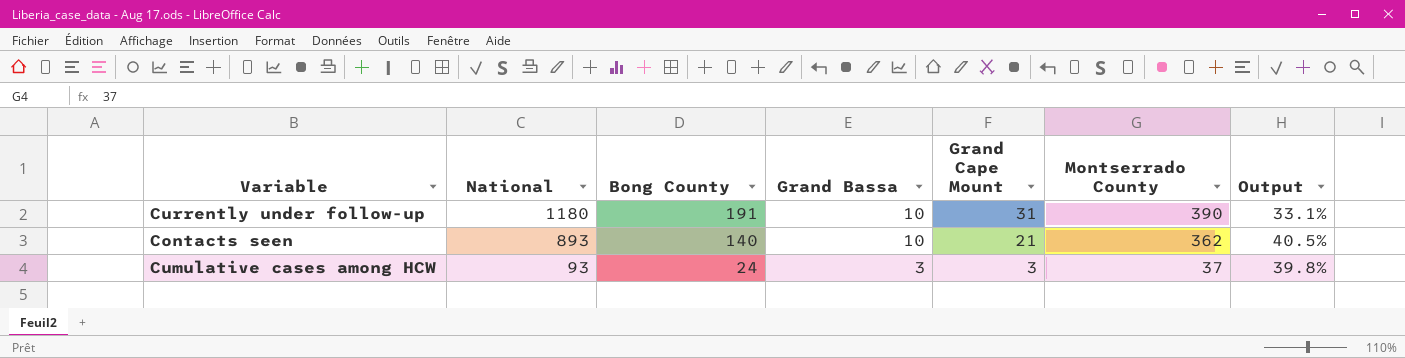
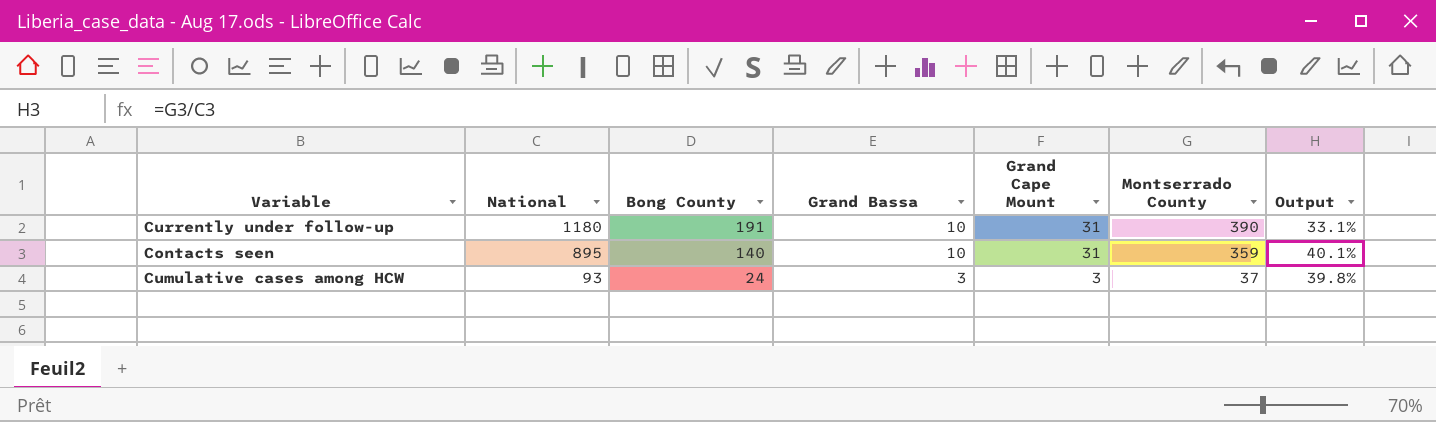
Contacts seen | National: 893 -> 895
Contacts seen | Grand Cape Mount: 21 -> 31
Contacts seen | Montserrado County: 362 -> 359
Contacts seen | Output: 40.5% -> 40.1%

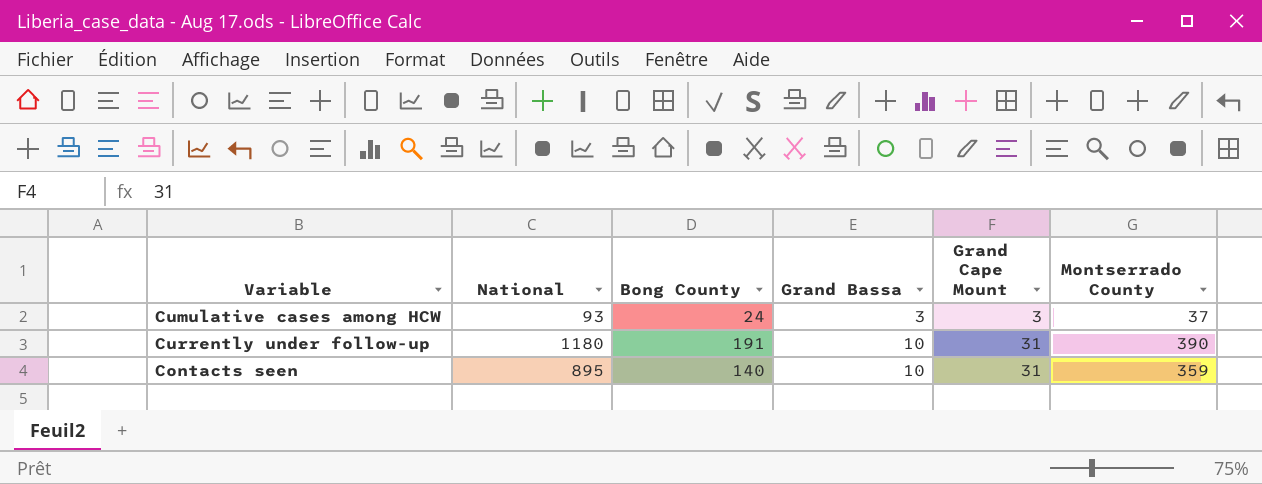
row order: National descending -> Grand Bassa ascending
column Output | formula: [Montserrado County] / [National] -> none

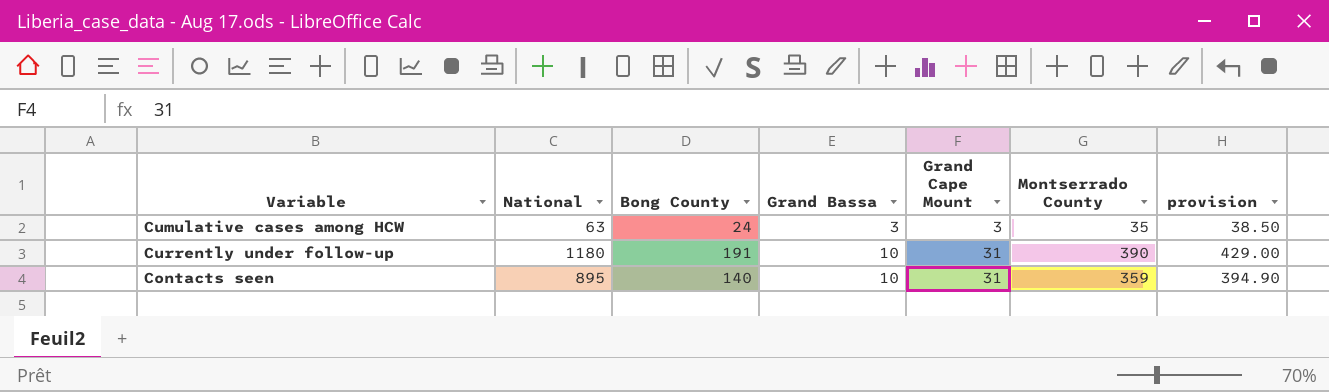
column provision | formula: none -> [Montserrado County] * 1.1
Cumulative cases among HCW | National: 93 -> 63
Cumulative cases among HCW | Montserrado County: 37 -> 35

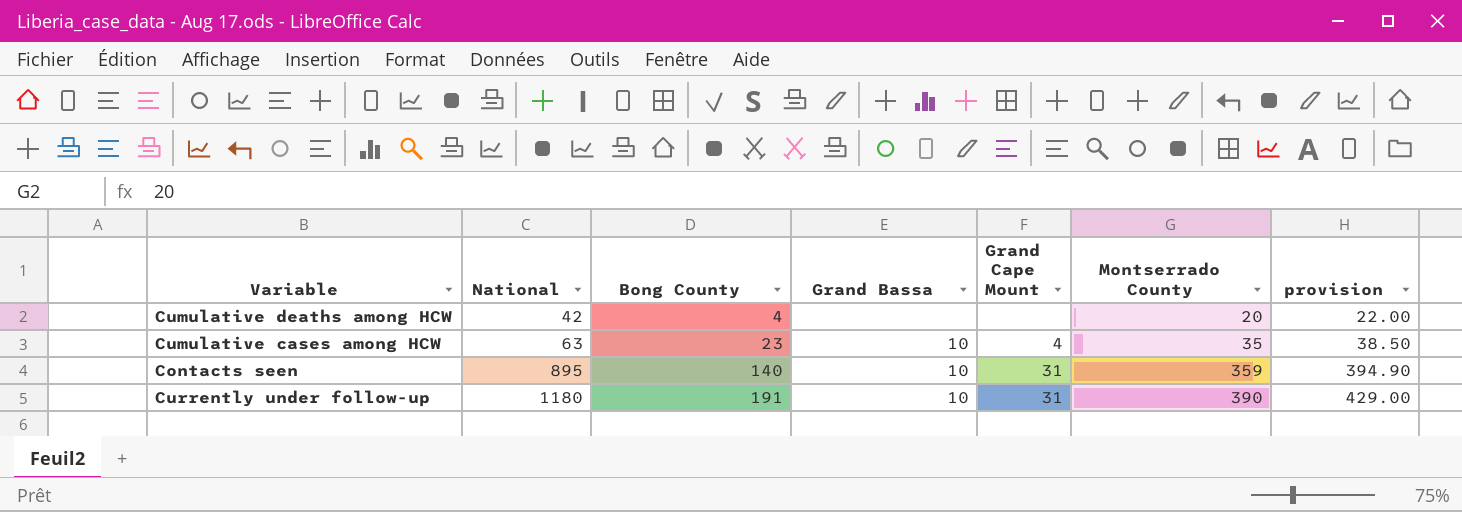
row order: Grand Bassa ascending -> National ascending
row Cumulative deaths among HCW: none -> 42 | 4 | none | none | 20 | 22.00
Cumulative cases among HCW | Bong County: 24 -> 23
Cumulative cases among HCW | Grand Bassa: 3 -> 10
Cumulative cases among HCW | Grand Cape Mount: 3 -> 4

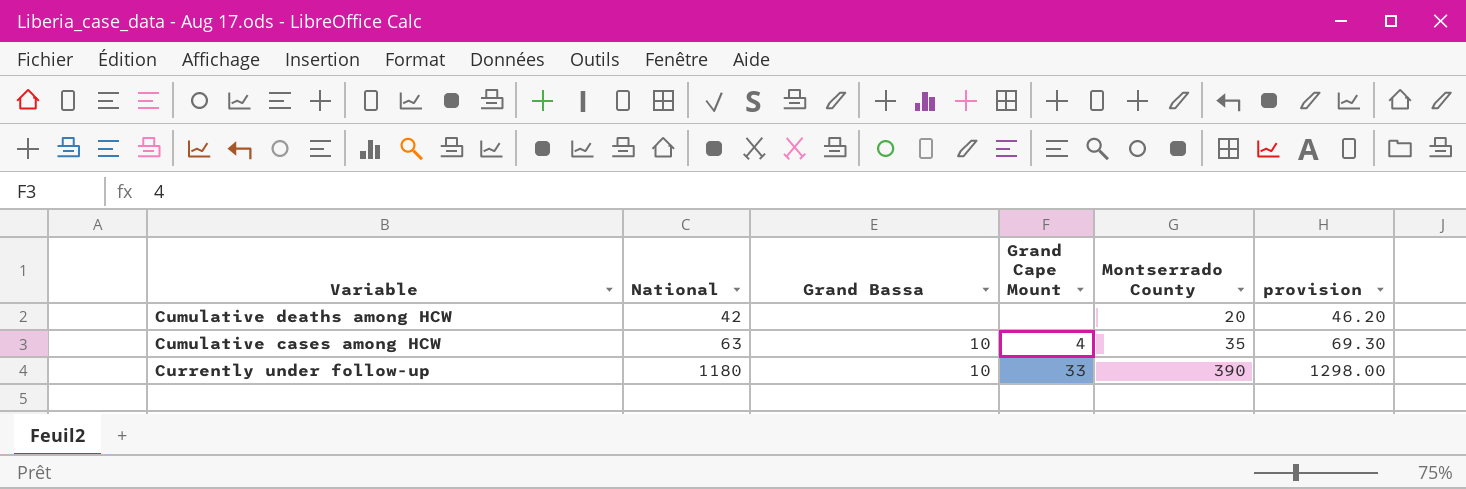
column Bong County | position: 3 -> none
column provision | formula: [Montserrado County] * 1.1 -> [National] * 1.1
row Contacts seen: 895 | 140 | 10 | 31 | 359 | 394.90 -> none
Currently under follow-up | Grand Cape Mount: 31 -> 33

